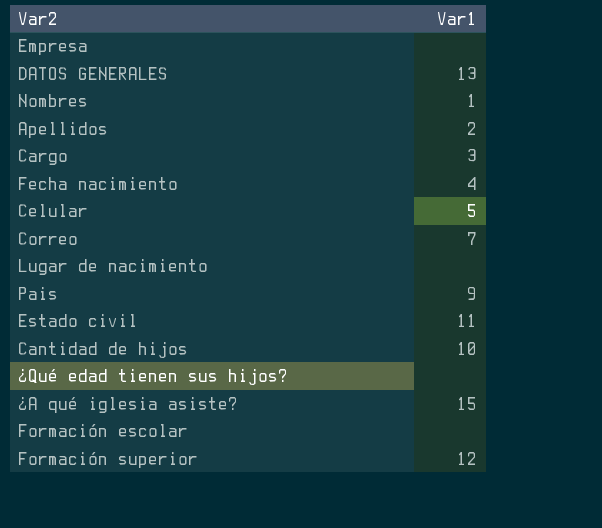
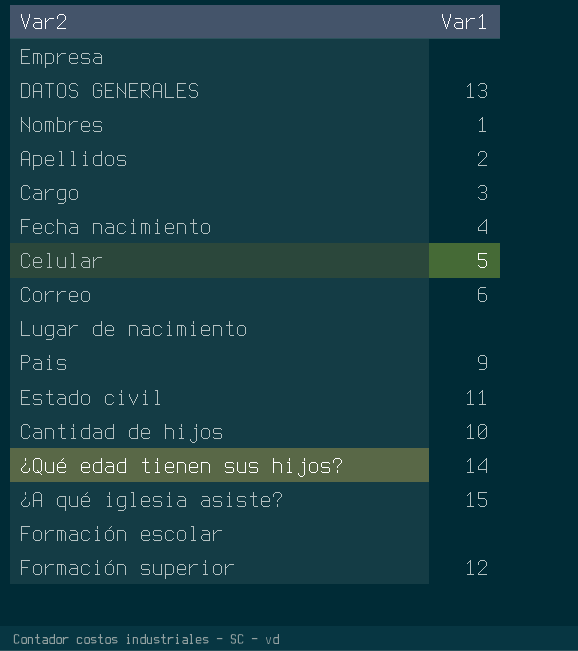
Correo | Var1: 7 -> 6
¿Qué edad tienen sus hijos? | Var1: none -> 14

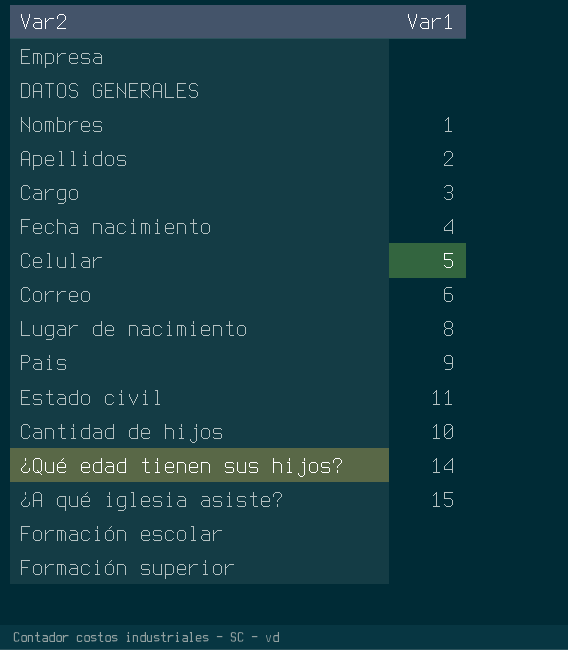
DATOS GENERALES | Var1: 13 -> none
Lugar de nacimiento | Var1: none -> 8
Formación superior | Var1: 12 -> none

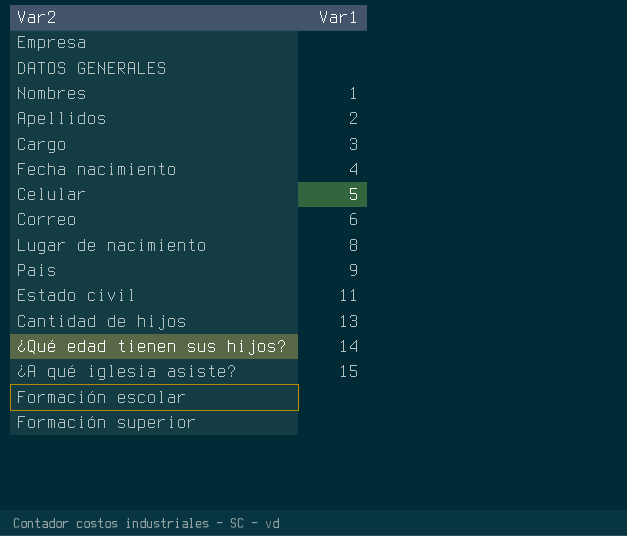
Cantidad de hijos | Var1: 10 -> 13

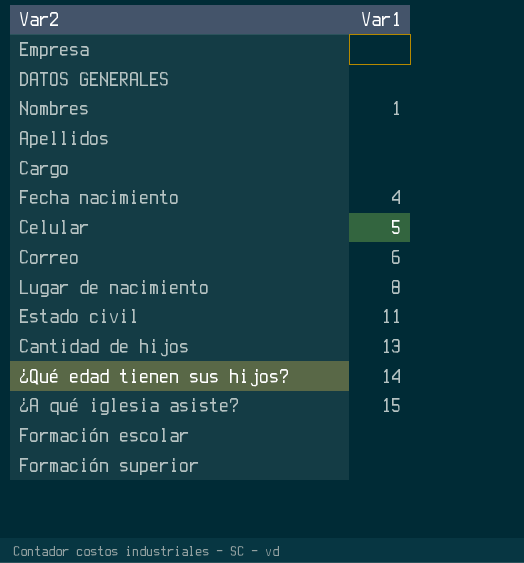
row Pais: 9 -> none
Apellidos | Var1: 2 -> none
Cargo | Var1: 3 -> none

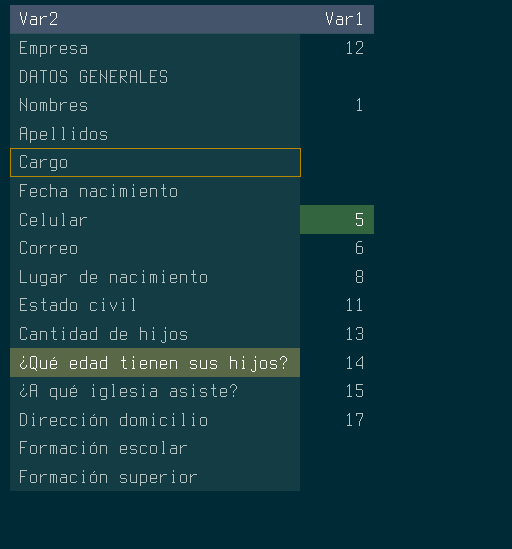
Empresa | Var1: none -> 12
Fecha nacimiento | Var1: 4 -> none
row Dirección domicilio: none -> 17

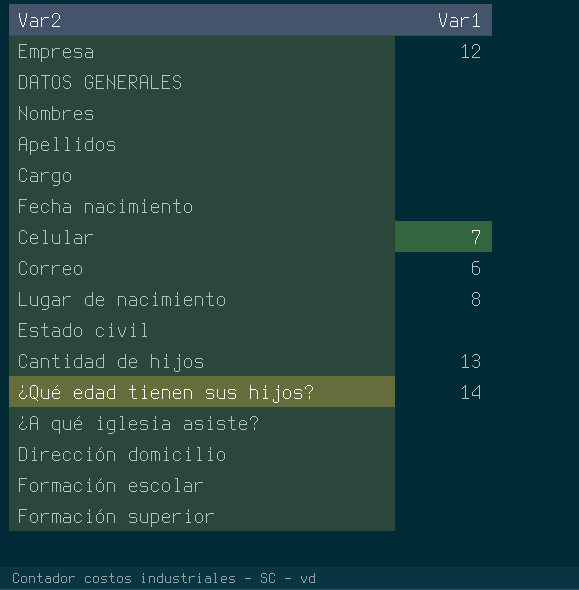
Nombres | Var1: 1 -> none
Celular | Var1: 5 -> 7
Estado civil | Var1: 11 -> none
¿A qué iglesia asiste? | Var1: 15 -> none
Dirección domicilio | Var1: 17 -> none

